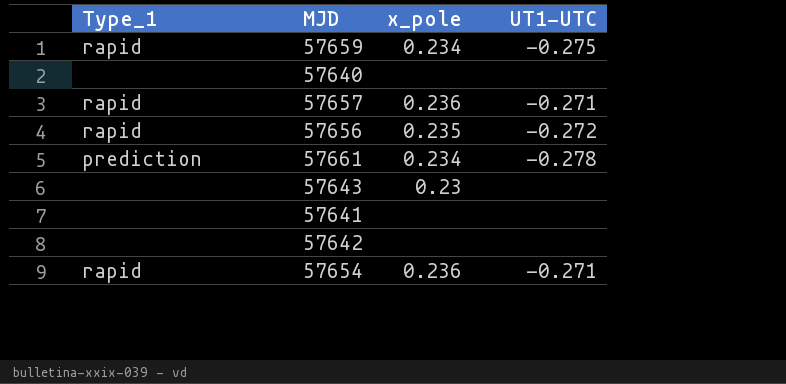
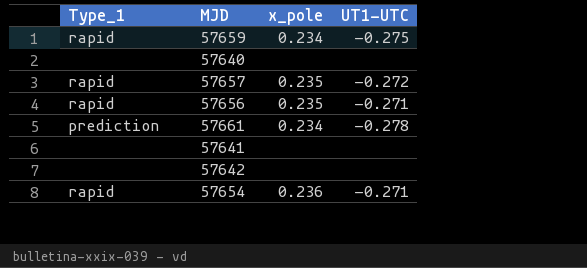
row 57643: none | 0.23 | none -> none
57657 | x_pole: 0.236 -> 0.235
57657 | UT1-UTC: -0.271 -> -0.272
57656 | UT1-UTC: -0.272 -> -0.271

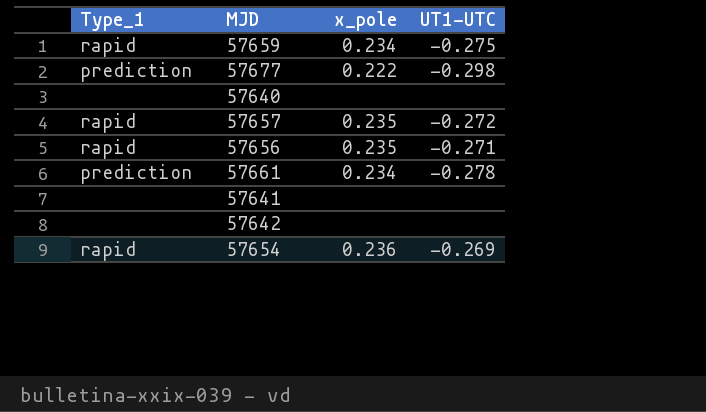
row 57677: none -> prediction | 0.222 | -0.298
57654 | UT1-UTC: -0.271 -> -0.269

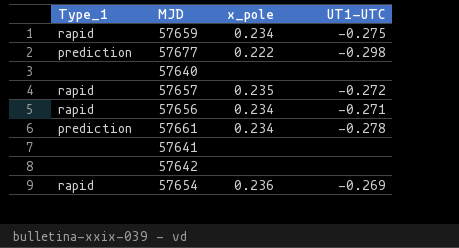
57656 | x_pole: 0.235 -> 0.234

